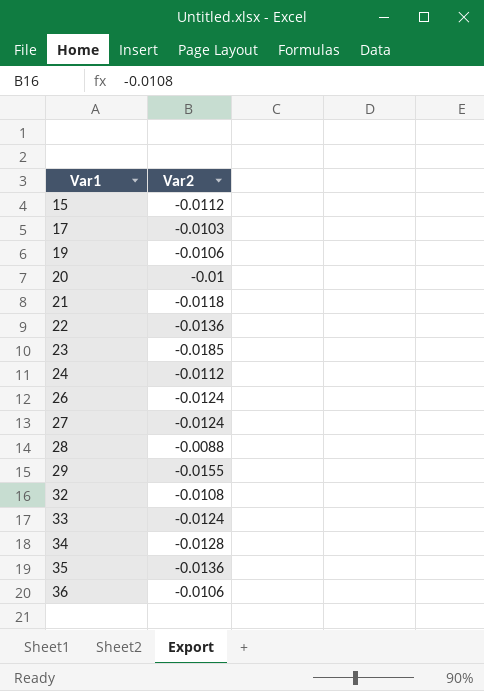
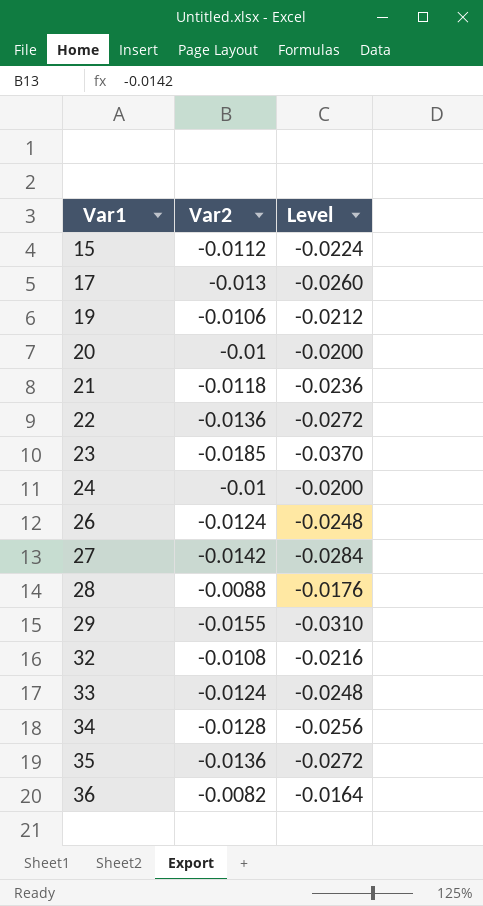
column Level | formula: none -> [Var2] * 2
17 | Var2: -0.0103 -> -0.013
24 | Var2: -0.0112 -> -0.01
27 | Var2: -0.0124 -> -0.0142
36 | Var2: -0.0106 -> -0.0082

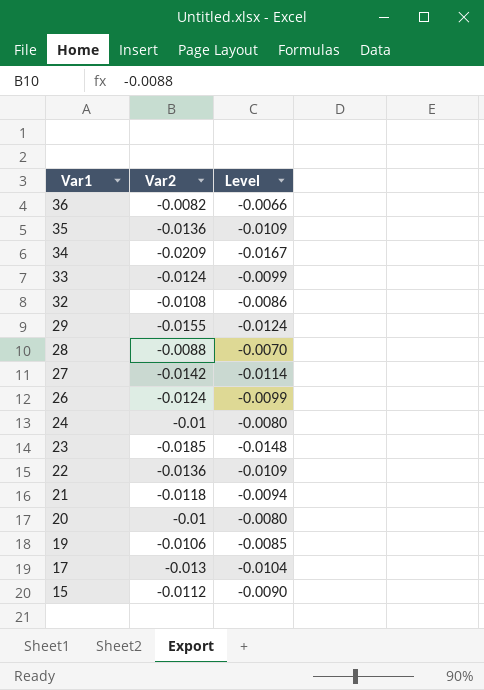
row order: Var1 ascending -> Var1 descending
column Level | formula: [Var2] * 2 -> [Var2] * 0.8
34 | Var2: -0.0128 -> -0.0209

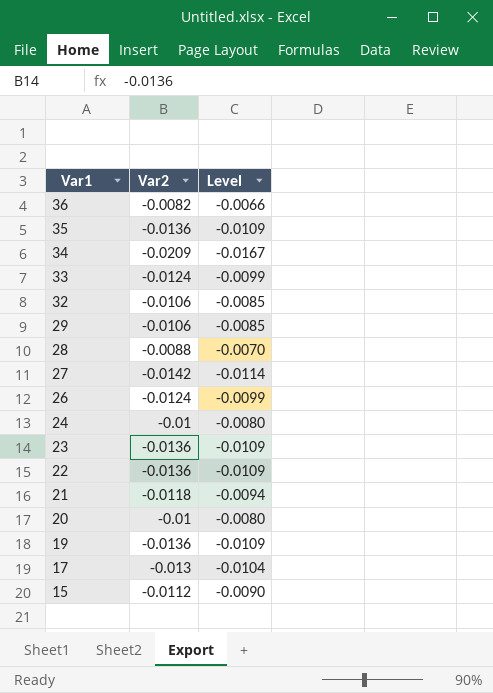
32 | Var2: -0.0108 -> -0.0106
32 | Level: -0.0086 -> -0.0085
29 | Var2: -0.0155 -> -0.0106
29 | Level: -0.0124 -> -0.0085
23 | Var2: -0.0185 -> -0.0136
23 | Level: -0.0148 -> -0.0109
19 | Var2: -0.0106 -> -0.0136
19 | Level: -0.0085 -> -0.0109

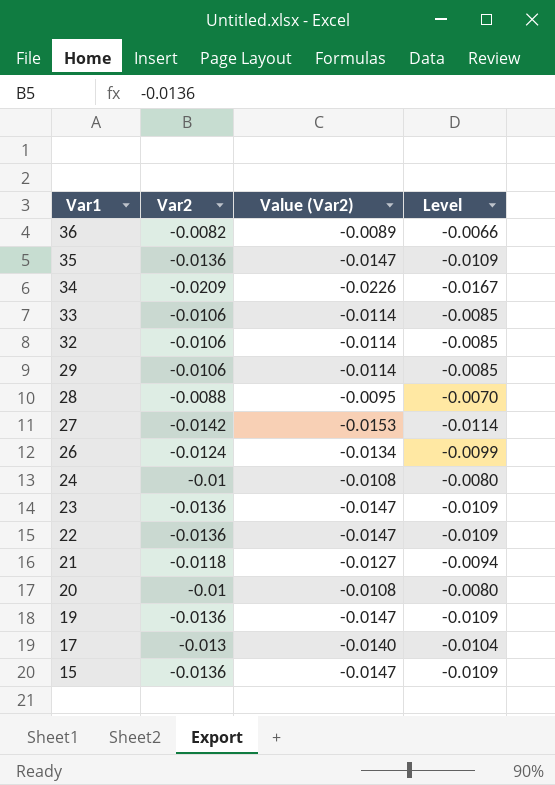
column Value (Var2) | formula: none -> [Var2] * 1.08
33 | Var2: -0.0124 -> -0.0106
33 | Level: -0.0099 -> -0.0085
15 | Var2: -0.0112 -> -0.0136
15 | Level: -0.0090 -> -0.0109

